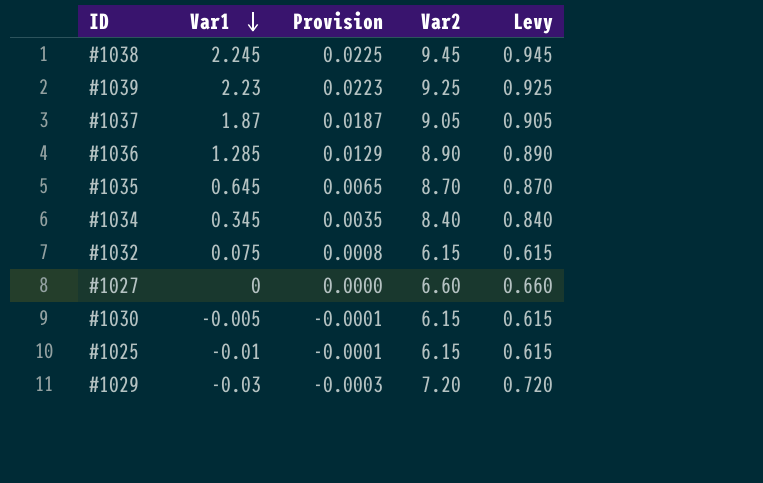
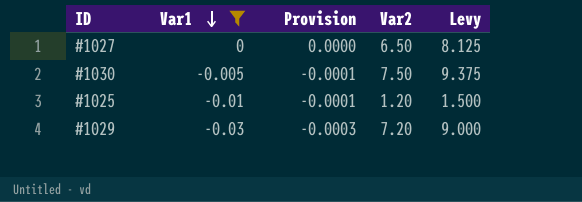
filter: none -> Var1 <= 0
column Levy | formula: [Var2] * 0.1 -> [Var2] * 1.25
#1027 | Var2: 6.60 -> 6.50
#1030 | Var2: 6.15 -> 7.50
#1025 | Var2: 6.15 -> 1.20

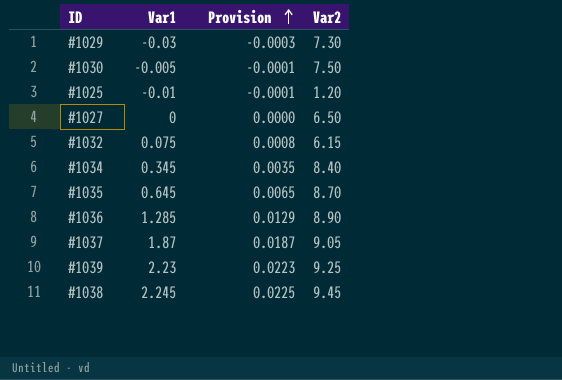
filter: Var1 <= 0 -> none
row order: Var1 descending -> Provision ascending
column Levy | formula: [Var2] * 1.25 -> none
#1029 | Var2: 7.20 -> 7.30

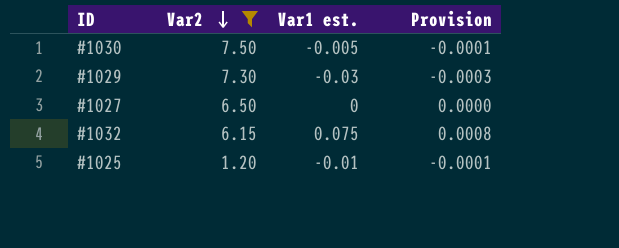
filter: none -> Var2 <= 7.50
row order: Provision ascending -> Var2 descending
column Var2 | position: 4 -> 2
column name: Var1 -> Var1 est.

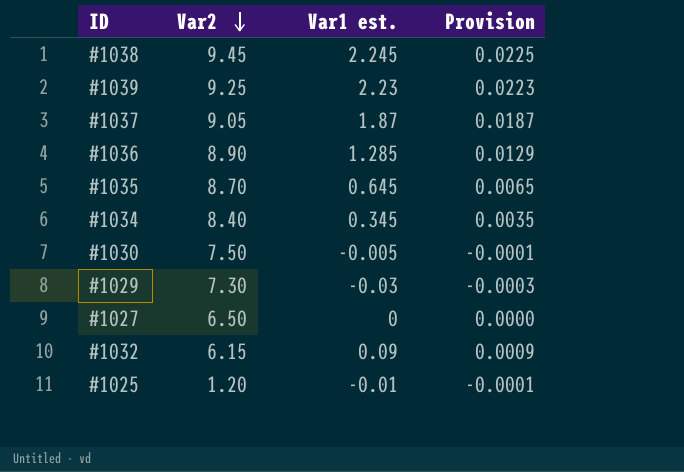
filter: Var2 <= 7.50 -> none
#1032 | Var1 est.: 0.075 -> 0.09
#1032 | Provision: 0.0008 -> 0.0009

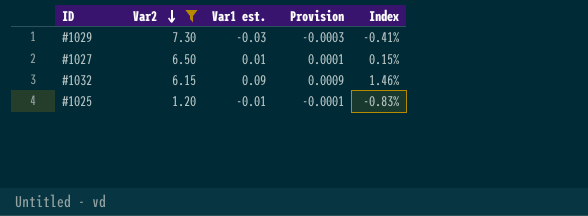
filter: none -> Var2 <= 7.30
column Index | formula: none -> [Var1 est.] / [Var2]
#1027 | Var1 est.: 0 -> 0.01
#1027 | Provision: 0.0000 -> 0.0001

